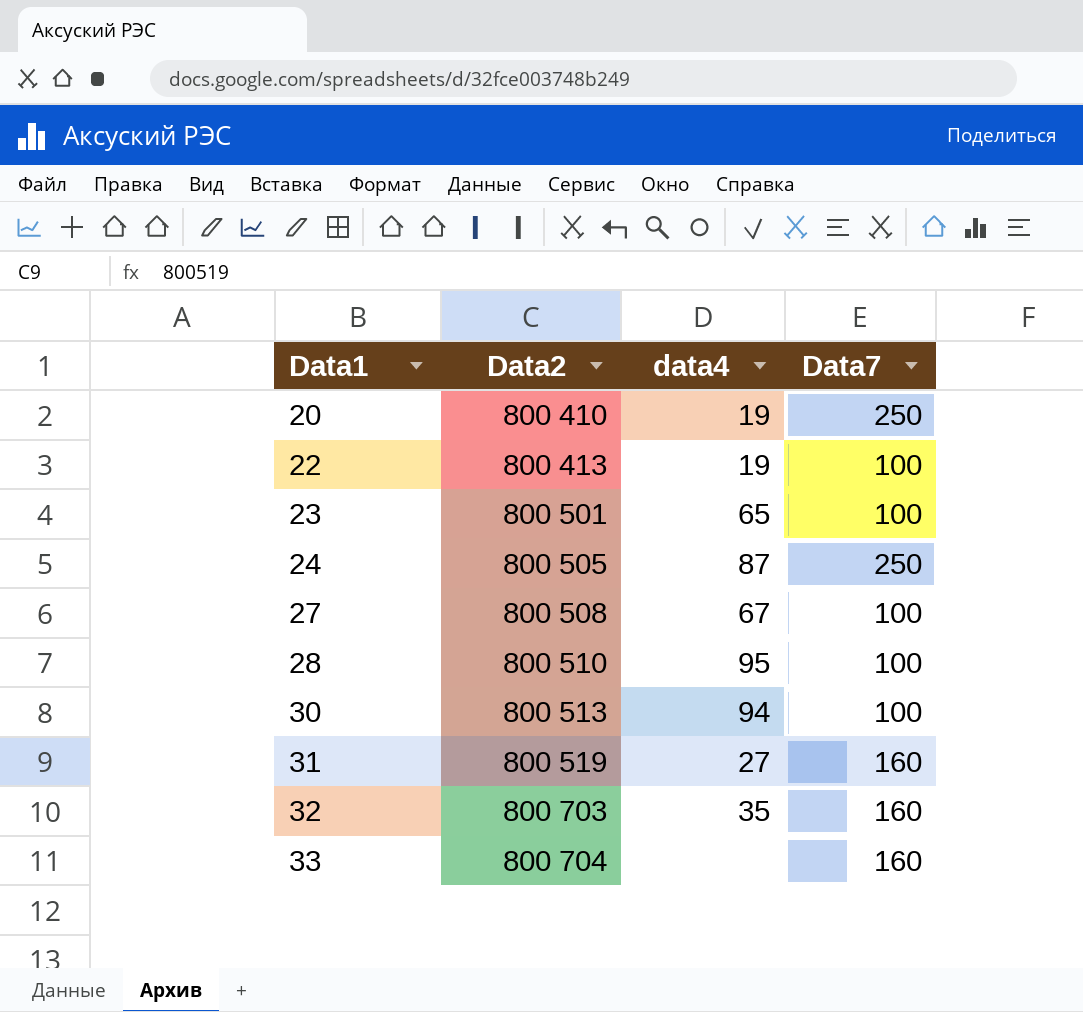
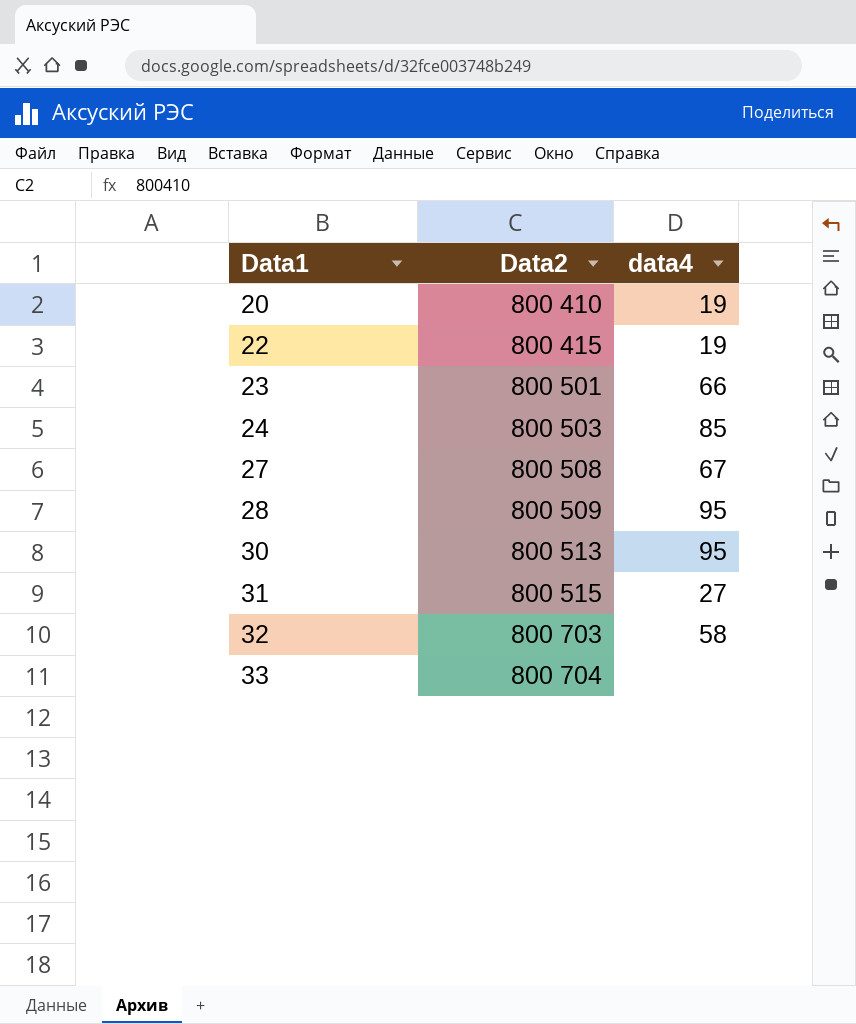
column Data7 | position: 4 -> none
22 | Data2: 800 413 -> 800 415
23 | data4: 65 -> 66
24 | Data2: 800 505 -> 800 503
24 | data4: 87 -> 85
28 | Data2: 800 510 -> 800 509
30 | data4: 94 -> 95
31 | Data2: 800 519 -> 800 515
32 | data4: 35 -> 58

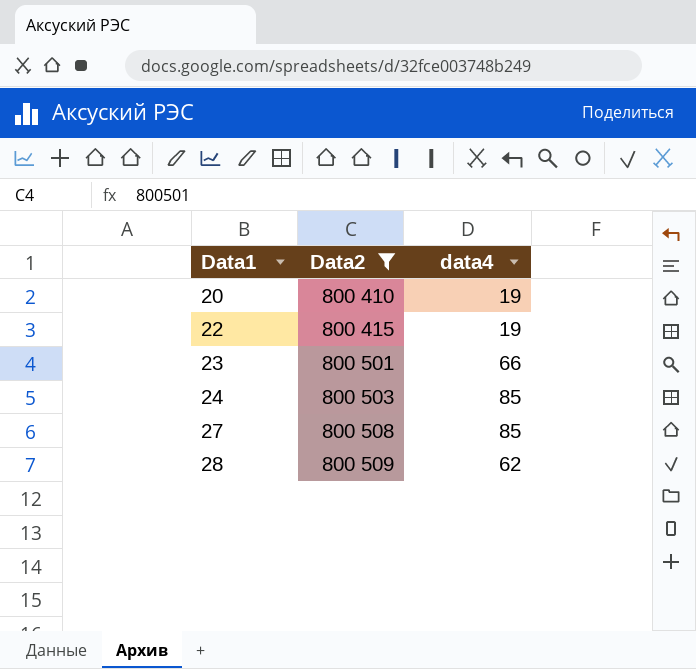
filter: none -> Data2 <= 800 509
27 | data4: 67 -> 85
28 | data4: 95 -> 62

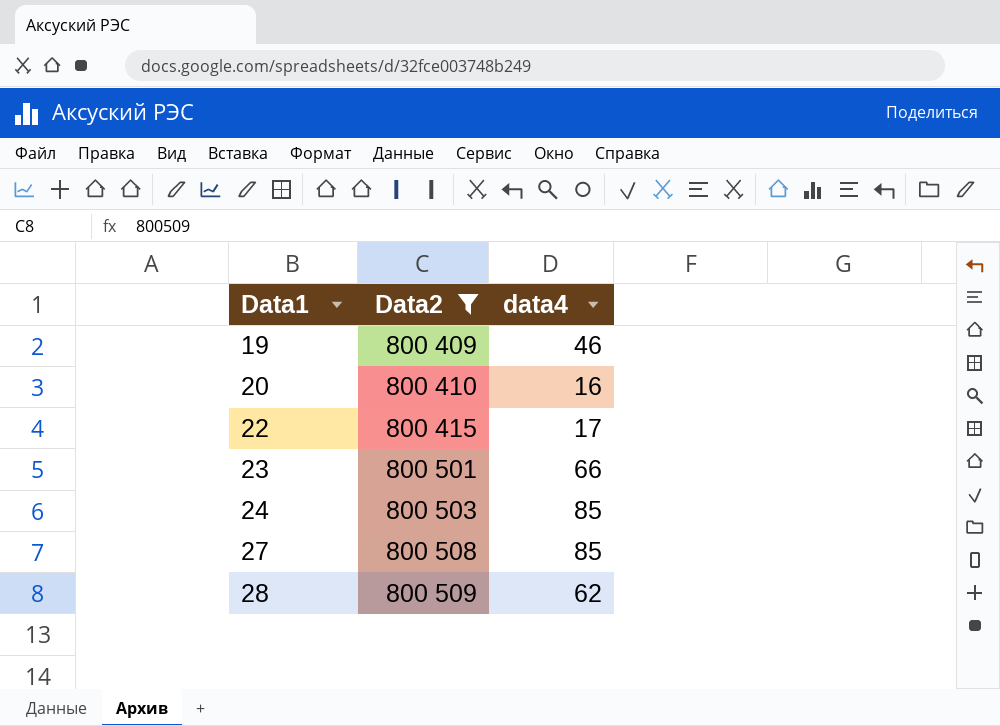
row 19: none -> 800 409 | 46
20 | data4: 19 -> 16
22 | data4: 19 -> 17

